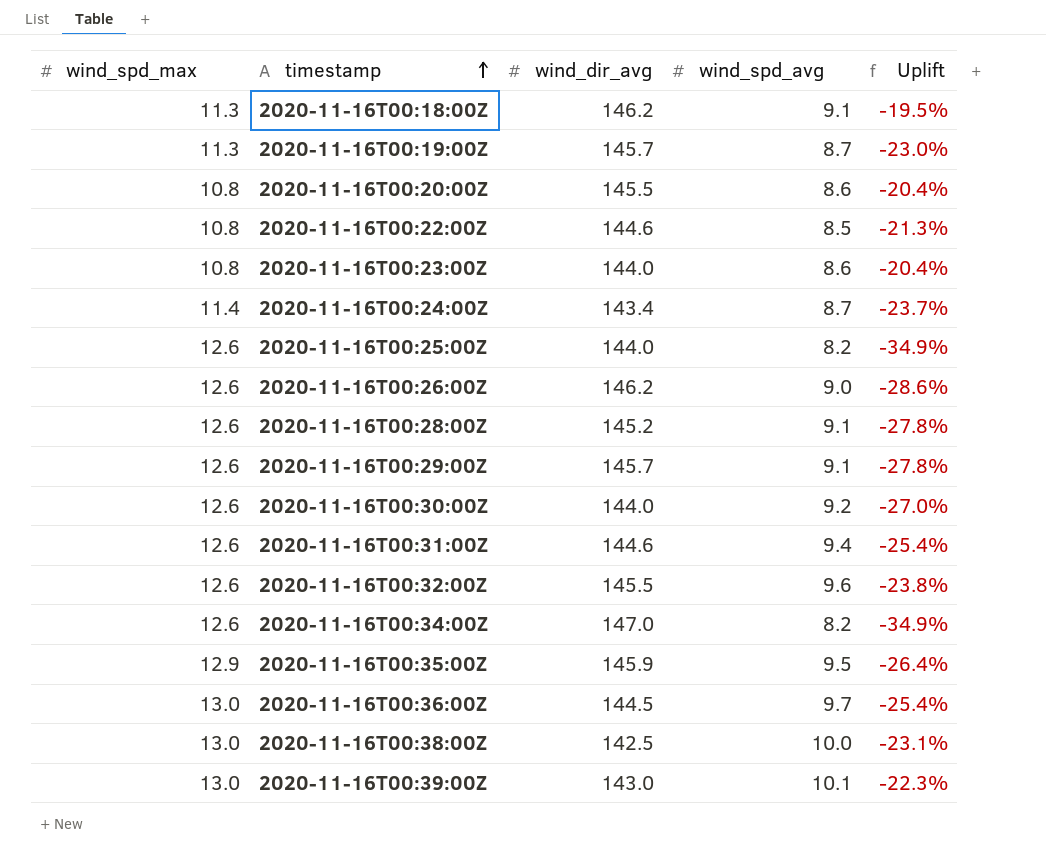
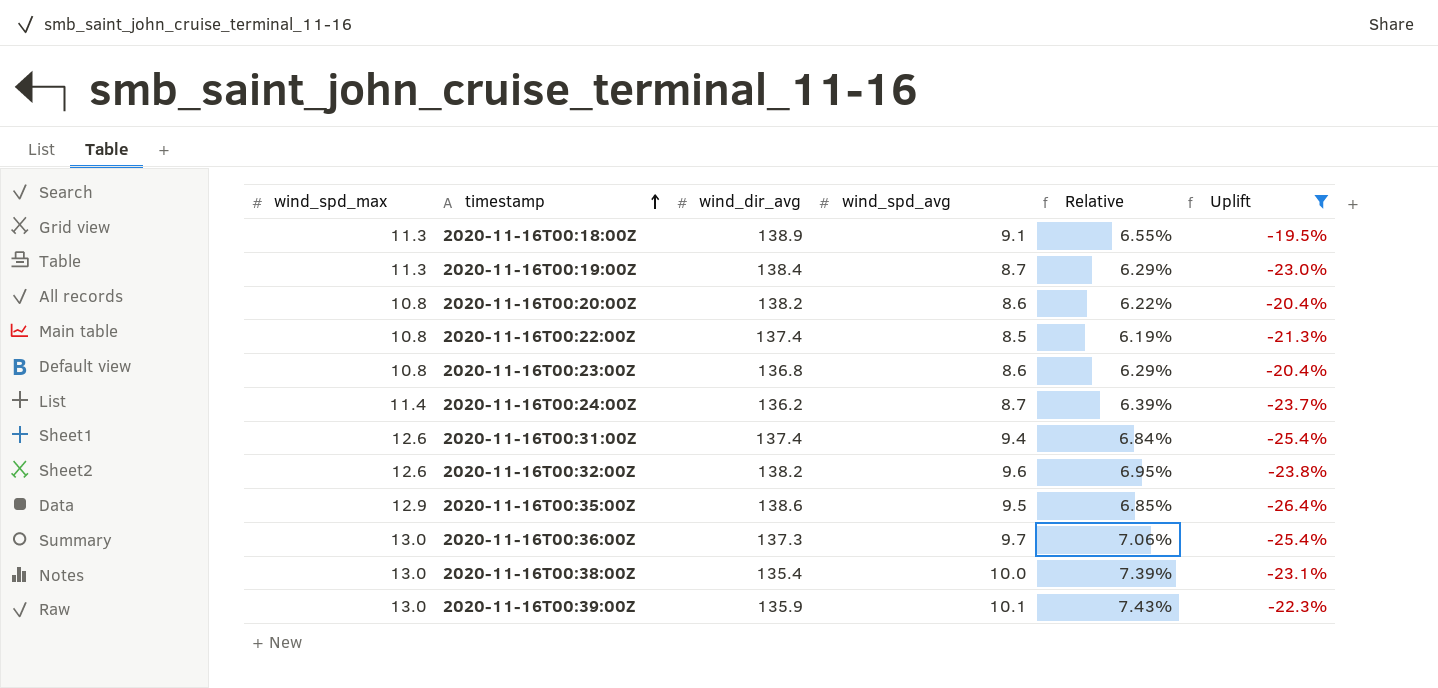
filter: none -> Uplift >= -26.4%
column Relative | formula: none -> [wind_spd_avg] / [wind_dir_avg]
2020-11-16T00:18:00Z | wind_dir_avg: 146.2 -> 138.9
2020-11-16T00:19:00Z | wind_dir_avg: 145.7 -> 138.4
2020-11-16T00:20:00Z | wind_dir_avg: 145.5 -> 138.2
2020-11-16T00:22:00Z | wind_dir_avg: 144.6 -> 137.4
2020-11-16T00:23:00Z | wind_dir_avg: 144.0 -> 136.8
2020-11-16T00:24:00Z | wind_dir_avg: 143.4 -> 136.2
2020-11-16T00:31:00Z | wind_dir_avg: 144.6 -> 137.4
2020-11-16T00:32:00Z | wind_dir_avg: 145.5 -> 138.2
2020-11-16T00:35:00Z | wind_dir_avg: 145.9 -> 138.6
2020-11-16T00:36:00Z | wind_dir_avg: 144.5 -> 137.3
2020-11-16T00:38:00Z | wind_dir_avg: 142.5 -> 135.4
2020-11-16T00:39:00Z | wind_dir_avg: 143.0 -> 135.9

